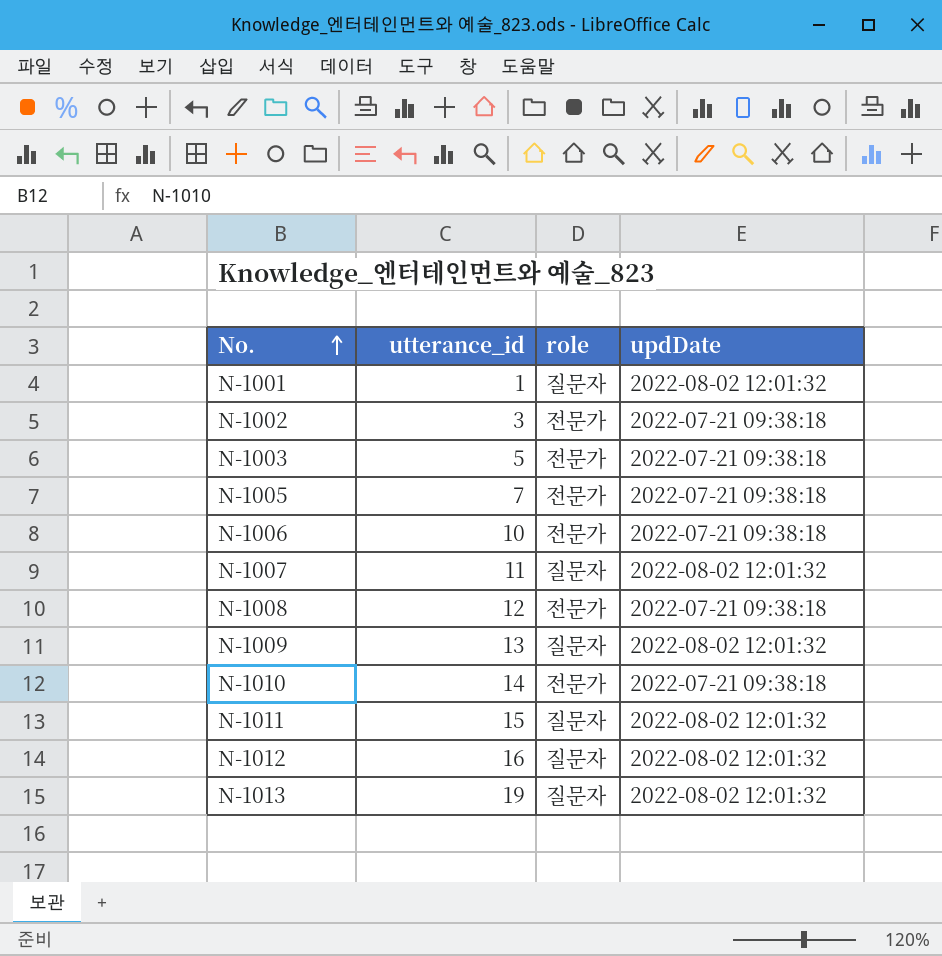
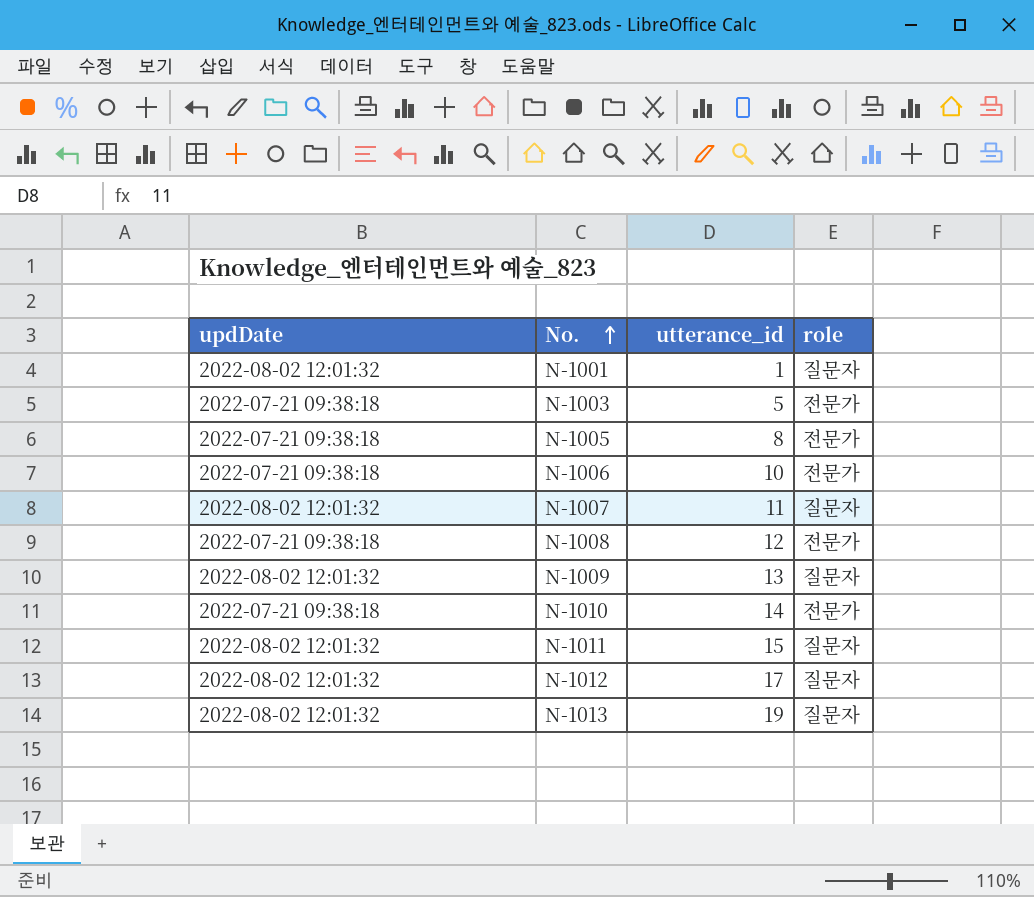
column updDate | position: 4 -> 1
row N-1002: 3 | 전문가 | 2022-07-21 09:38:18 -> none
N-1005 | utterance_id: 7 -> 8
N-1012 | utterance_id: 16 -> 17

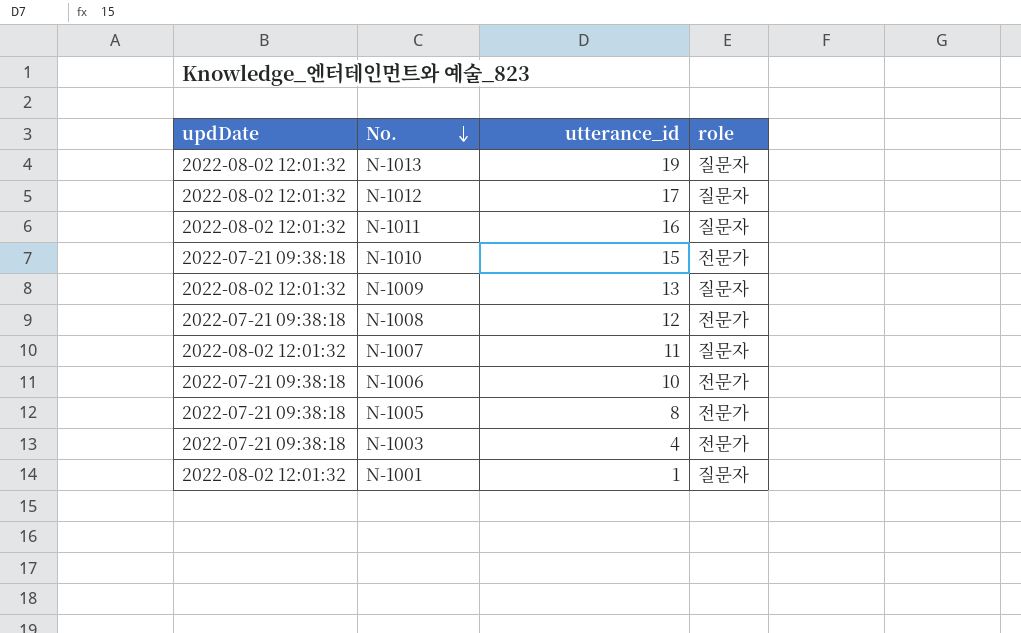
row order: No. ascending -> No. descending
N-1011 | utterance_id: 15 -> 16
N-1010 | utterance_id: 14 -> 15
N-1003 | utterance_id: 5 -> 4

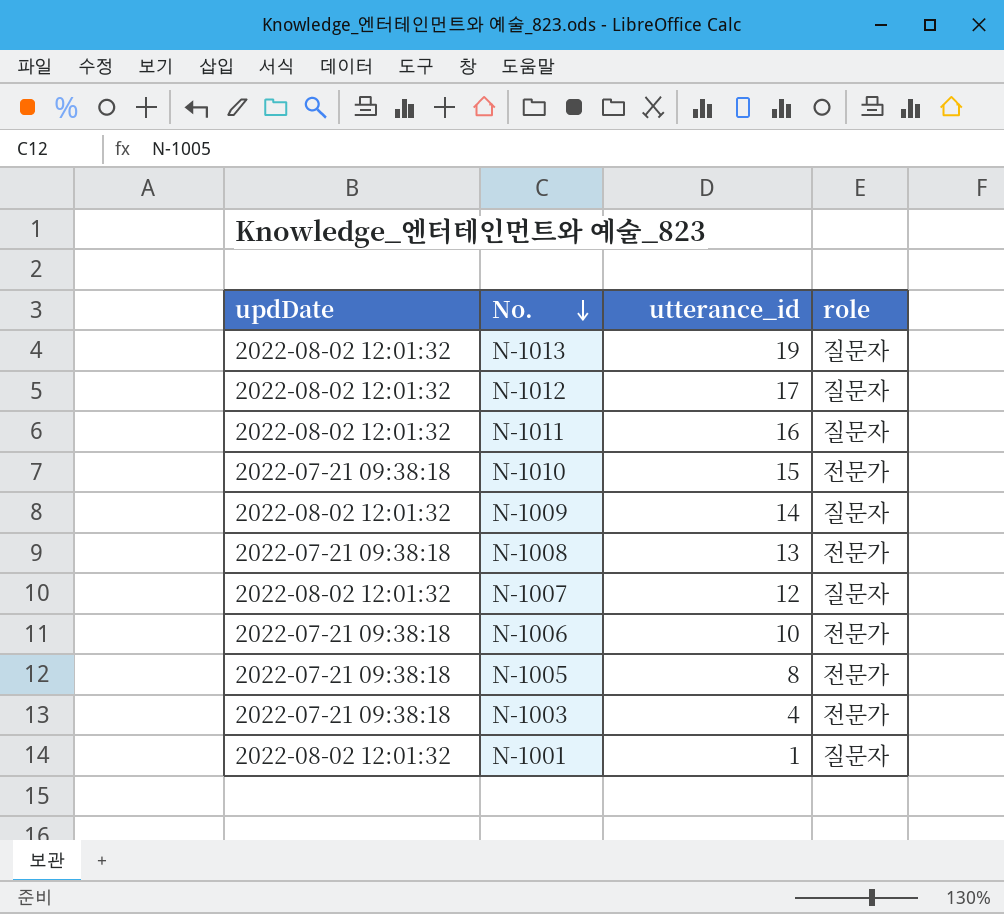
N-1009 | utterance_id: 13 -> 14
N-1008 | utterance_id: 12 -> 13
N-1007 | utterance_id: 11 -> 12

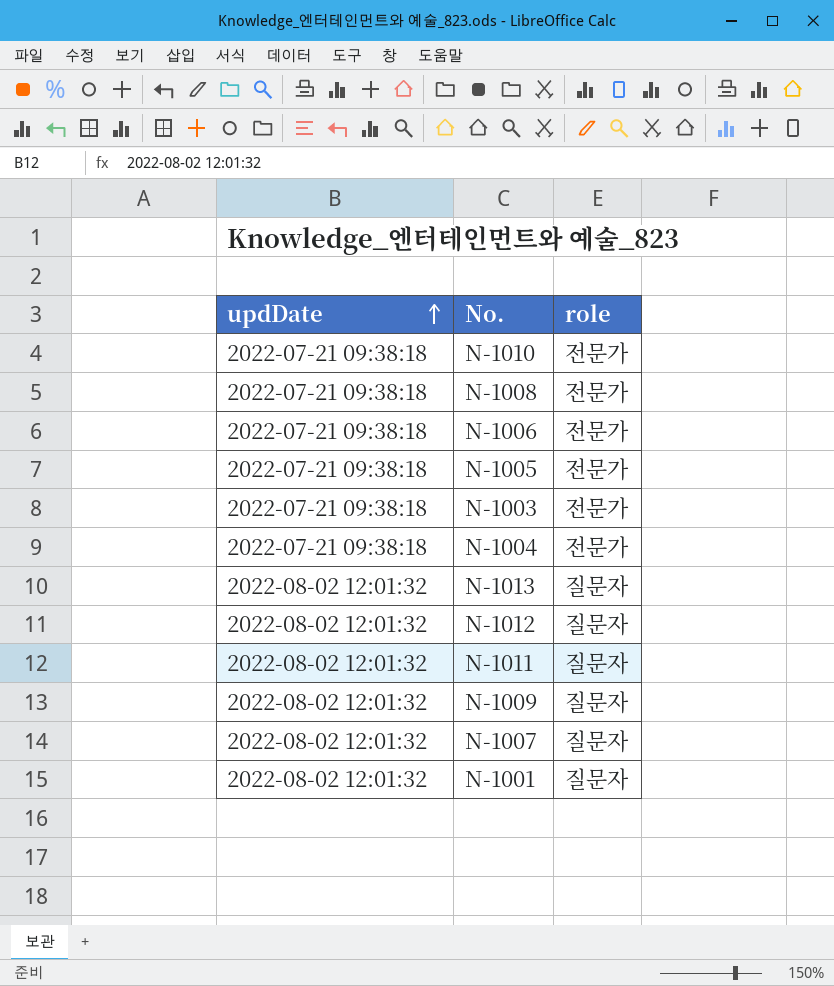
row order: No. descending -> updDate ascending
column utterance_id | position: 3 -> none
row N-1004: none -> 2022-07-21 09:38:18 | 전문가

